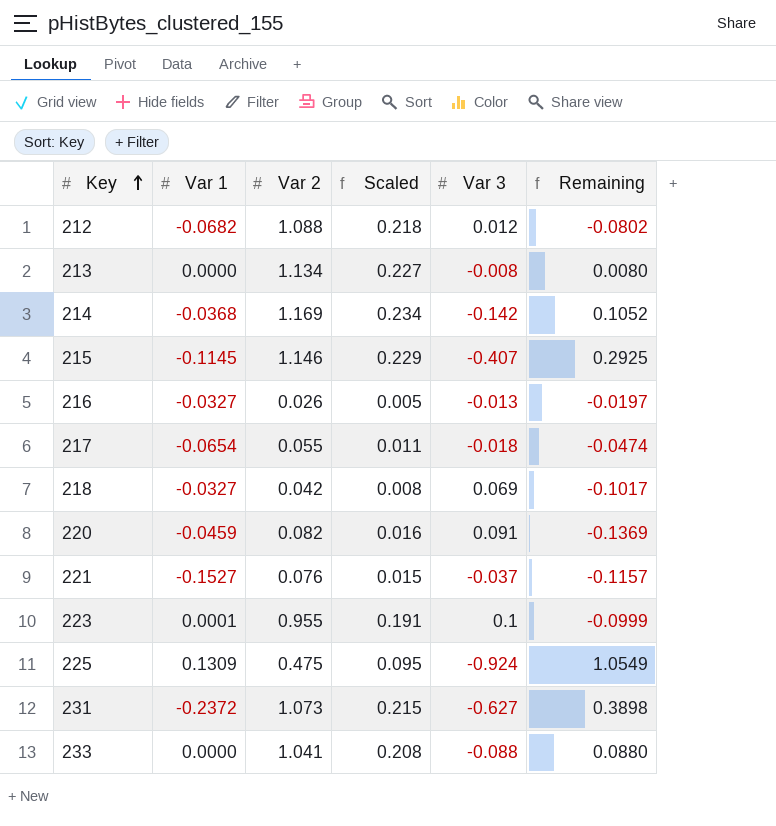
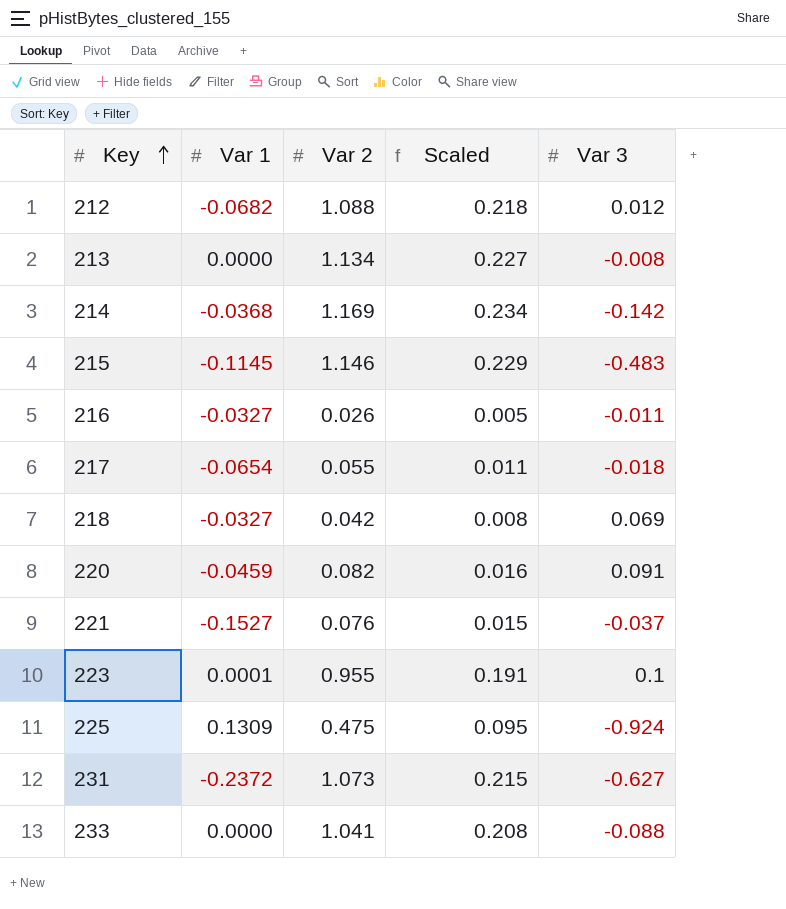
column Remaining | formula: [Var 1] - [Var 3] -> none
215 | Var 3: -0.407 -> -0.483
216 | Var 3: -0.013 -> -0.011

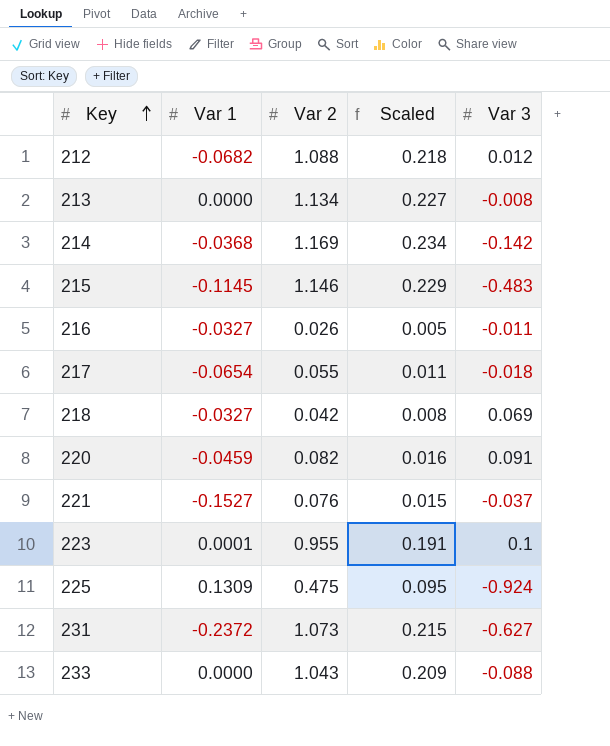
233 | Var 2: 1.041 -> 1.043
233 | Scaled: 0.208 -> 0.209

